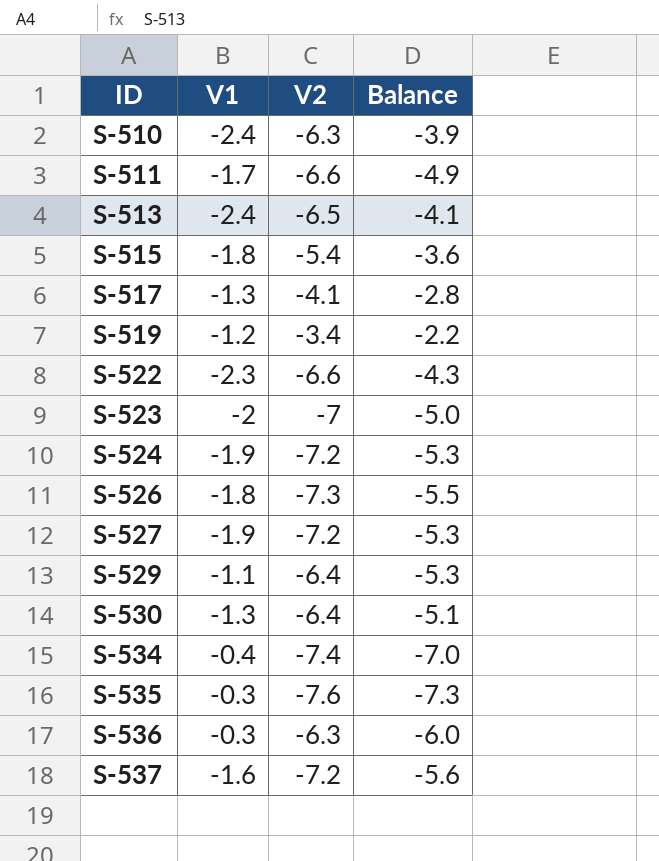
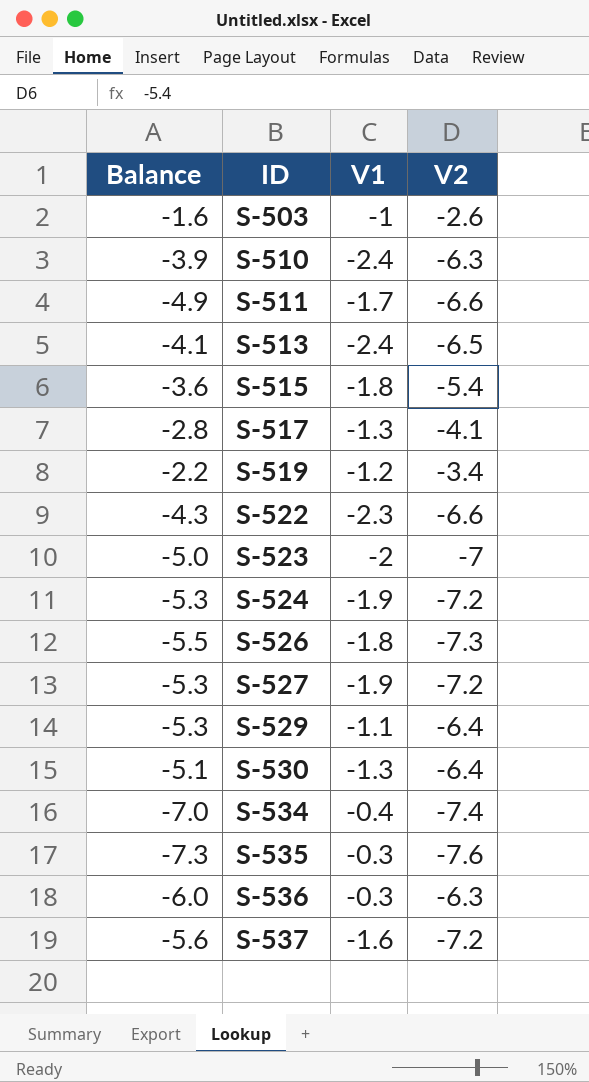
column Balance | position: 4 -> 1
row S-503: none -> -1.6 | -1 | -2.6

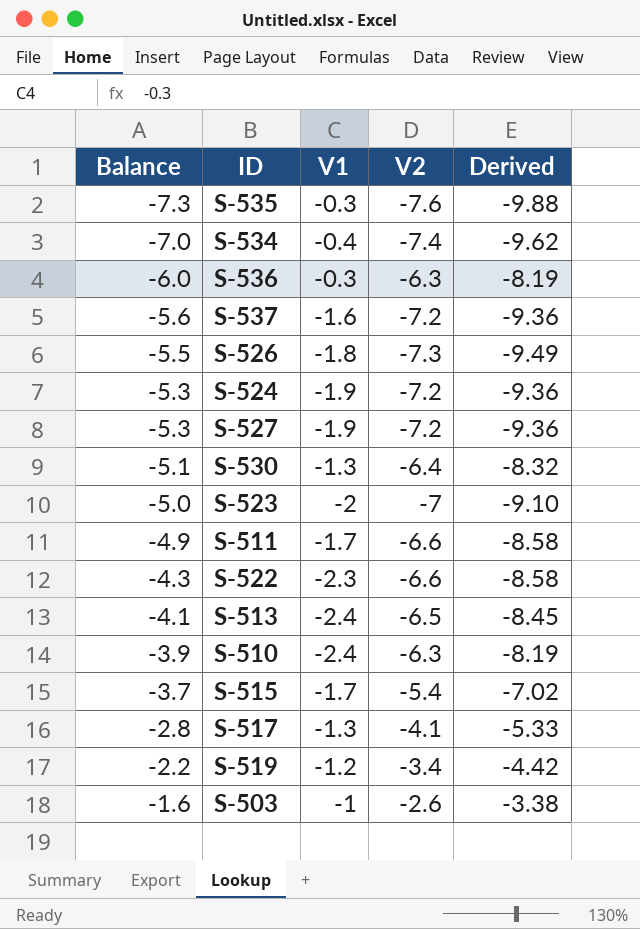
row order: ID ascending -> Balance ascending
column Derived | formula: none -> [V2] * 1.3
row S-529: -5.3 | -1.1 | -6.4 -> none
S-515 | Balance: -3.6 -> -3.7
S-515 | V1: -1.8 -> -1.7

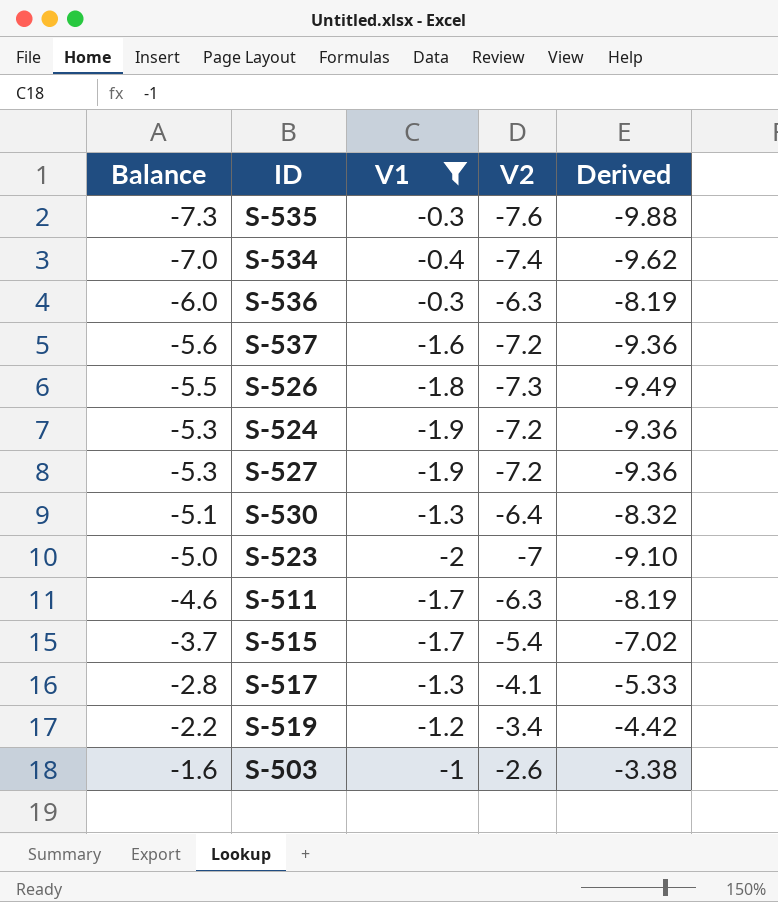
filter: none -> V1 >= -2
S-511 | Balance: -4.9 -> -4.6
S-511 | V2: -6.6 -> -6.3
S-511 | Derived: -8.58 -> -8.19

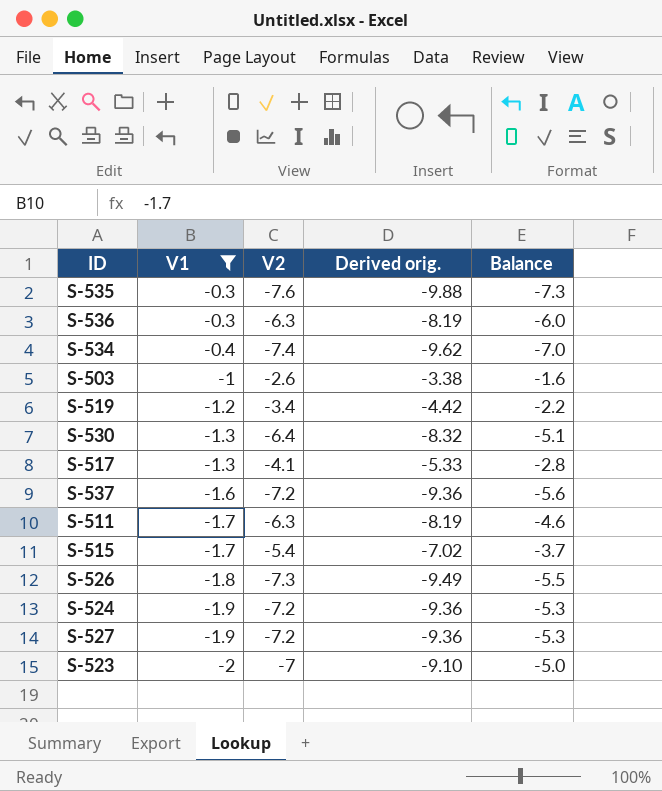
row order: Balance ascending -> V1 descending
column name: Derived -> Derived orig.
column Balance | position: 1 -> 5

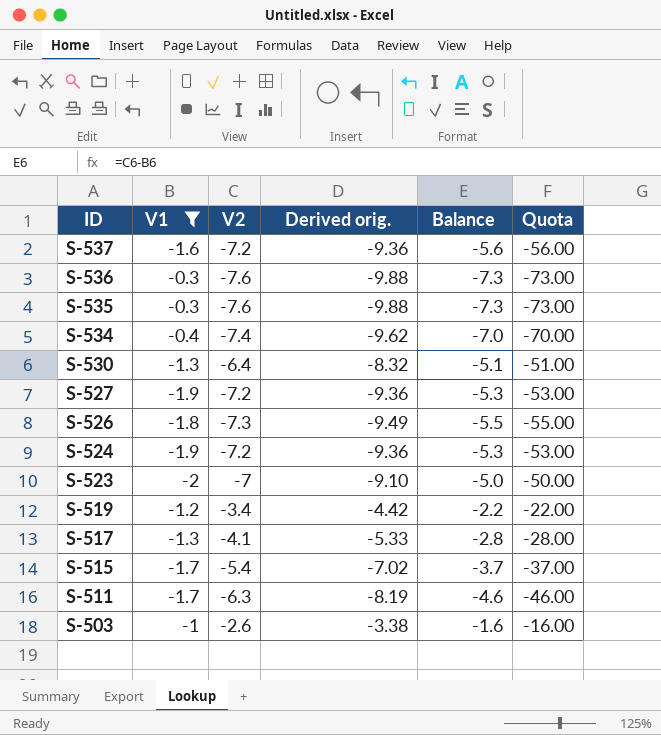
row order: V1 descending -> ID descending
column Quota | formula: none -> [Balance] * 10
S-536 | V2: -6.3 -> -7.6
S-536 | Derived orig.: -8.19 -> -9.88
S-536 | Balance: -6.0 -> -7.3

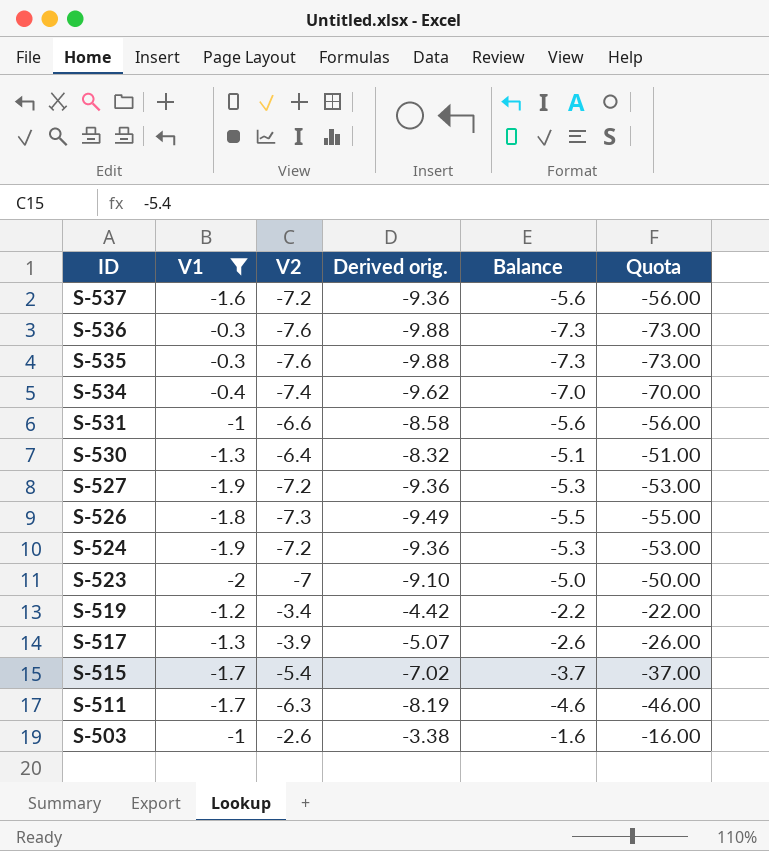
row S-531: none -> -1 | -6.6 | -8.58 | -5.6 | -56.00
S-517 | V2: -4.1 -> -3.9
S-517 | Derived orig.: -5.33 -> -5.07
S-517 | Balance: -2.8 -> -2.6
S-517 | Quota: -28.00 -> -26.00

